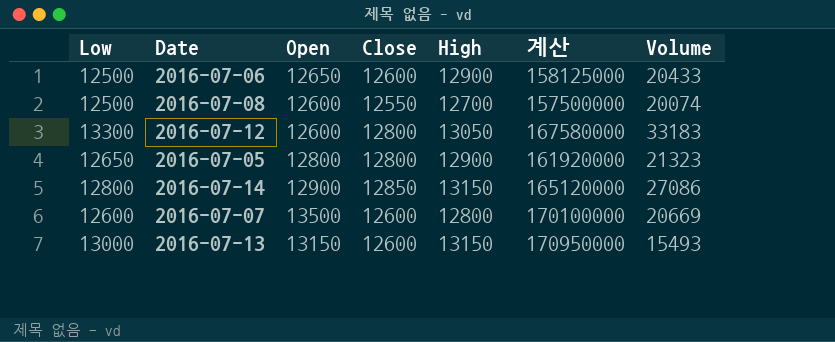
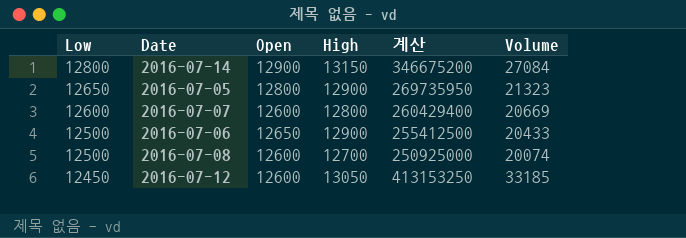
row order: none -> Low descending
column Close | position: 4 -> none
column 계산 | formula: [Low] * [Open] -> [Low] * [Volume]
row 2016-07-13: 13000 | 13150 | 12600 | 13150 | 170950000 | 15493 -> none
2016-07-14 | Volume: 27086 -> 27084
2016-07-07 | Open: 13500 -> 12600
2016-07-12 | Low: 13300 -> 12450
2016-07-12 | Volume: 33183 -> 33185

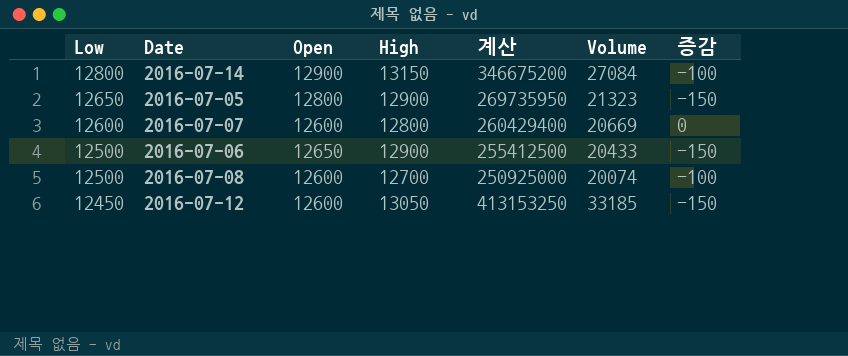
column 증감 | formula: none -> [Low] - [Open]

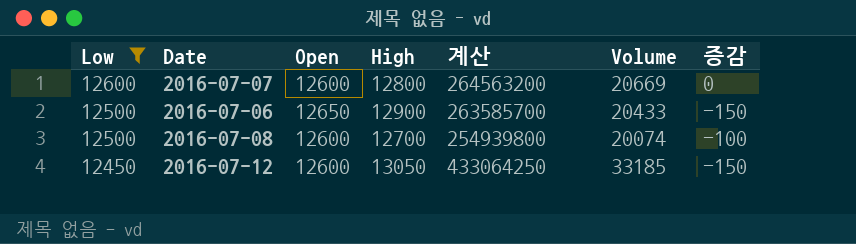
filter: none -> Low <= 12600
column 계산 | formula: [Low] * [Volume] -> [High] * [Volume]

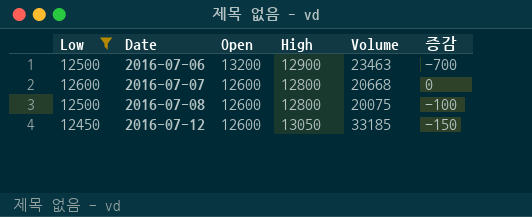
row order: Low descending -> Date ascending
column 계산 | formula: [High] * [Volume] -> none
2016-07-06 | Open: 12650 -> 13200
2016-07-06 | Volume: 20433 -> 23463
2016-07-06 | 증감: -150 -> -700
2016-07-07 | Volume: 20669 -> 20668
2016-07-08 | High: 12700 -> 12800
2016-07-08 | Volume: 20074 -> 20075

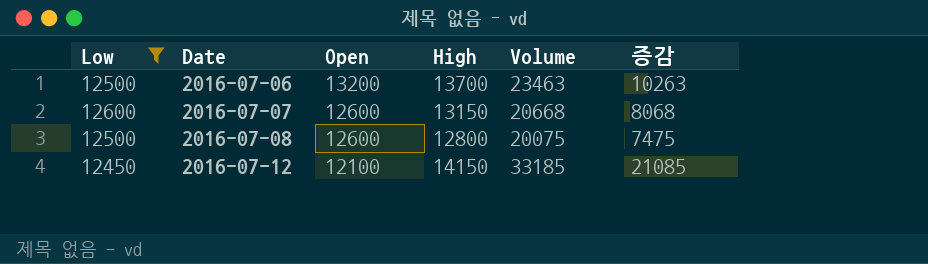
column 증감 | formula: [Low] - [Open] -> [Volume] - [Open]
2016-07-06 | High: 12900 -> 13700
2016-07-07 | High: 12800 -> 13150
2016-07-12 | Open: 12600 -> 12100
2016-07-12 | High: 13050 -> 14150

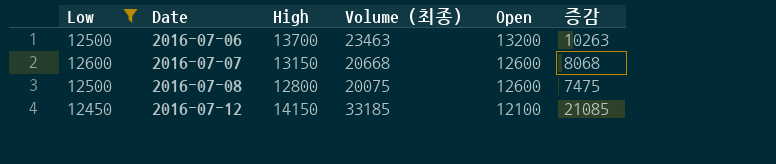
column name: Volume -> Volume (최종)
column Open | position: 3 -> 5

